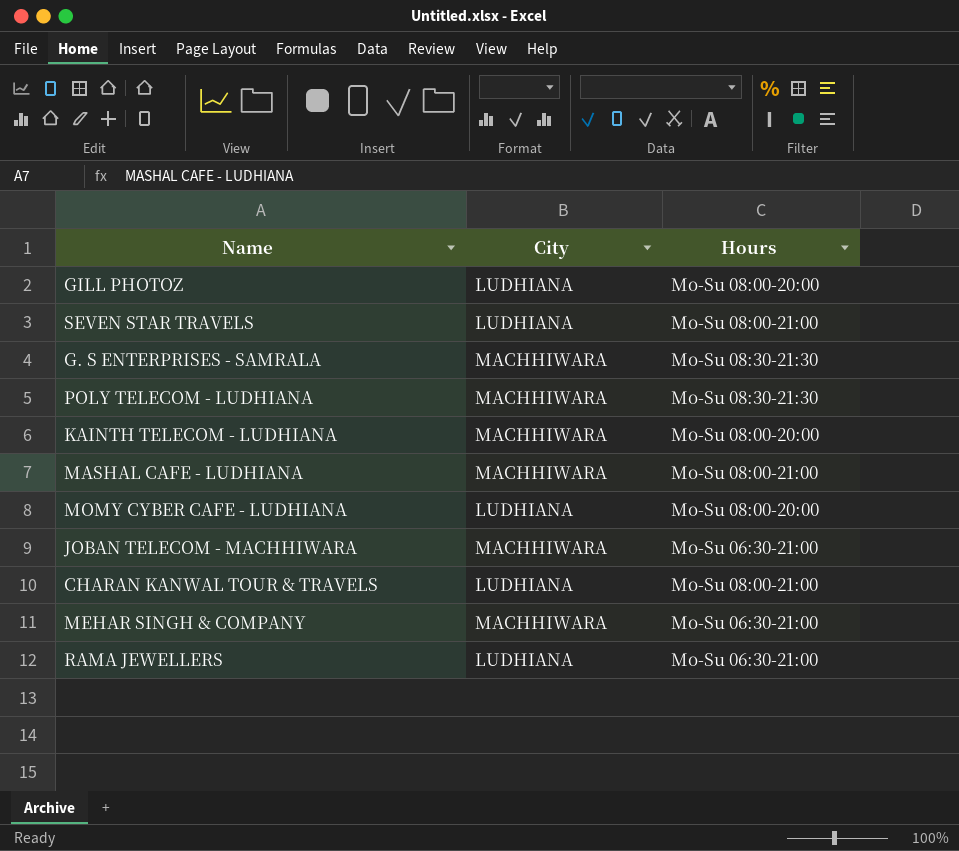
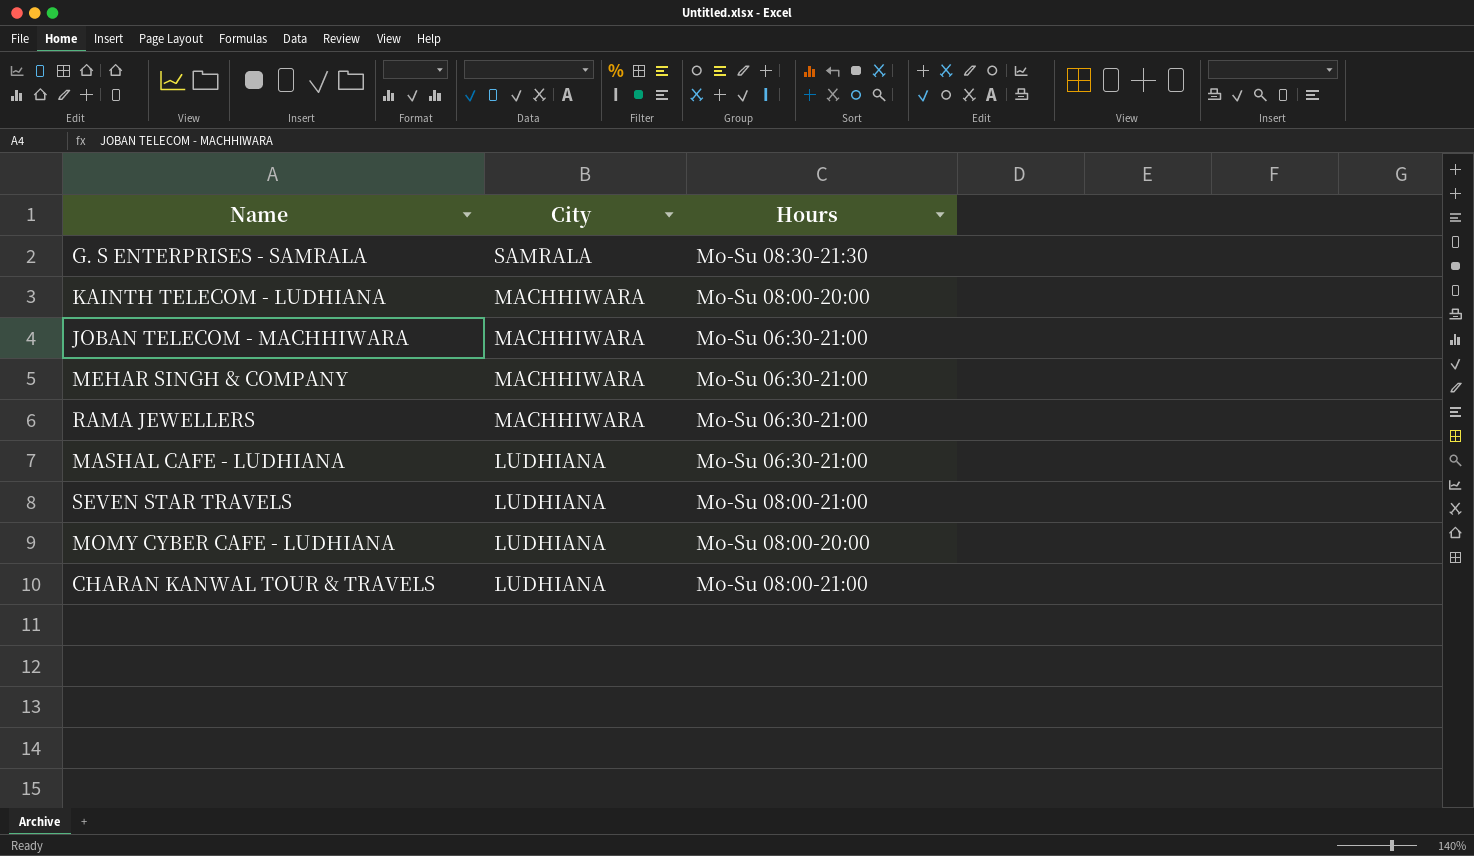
row order: none -> City descending
row GILL PHOTOZ: LUDHIANA | Mo-Su 08:00-20:00 -> none
row POLY TELECOM - LUDHIANA: MACHHIWARA | Mo-Su 08:30-21:30 -> none
G. S ENTERPRISES - SAMRALA | City: MACHHIWARA -> SAMRALA
RAMA JEWELLERS | City: LUDHIANA -> MACHHIWARA
MASHAL CAFE - LUDHIANA | City: MACHHIWARA -> LUDHIANA
MASHAL CAFE - LUDHIANA | Hours: Mo-Su 08:00-21:00 -> Mo-Su 06:30-21:00

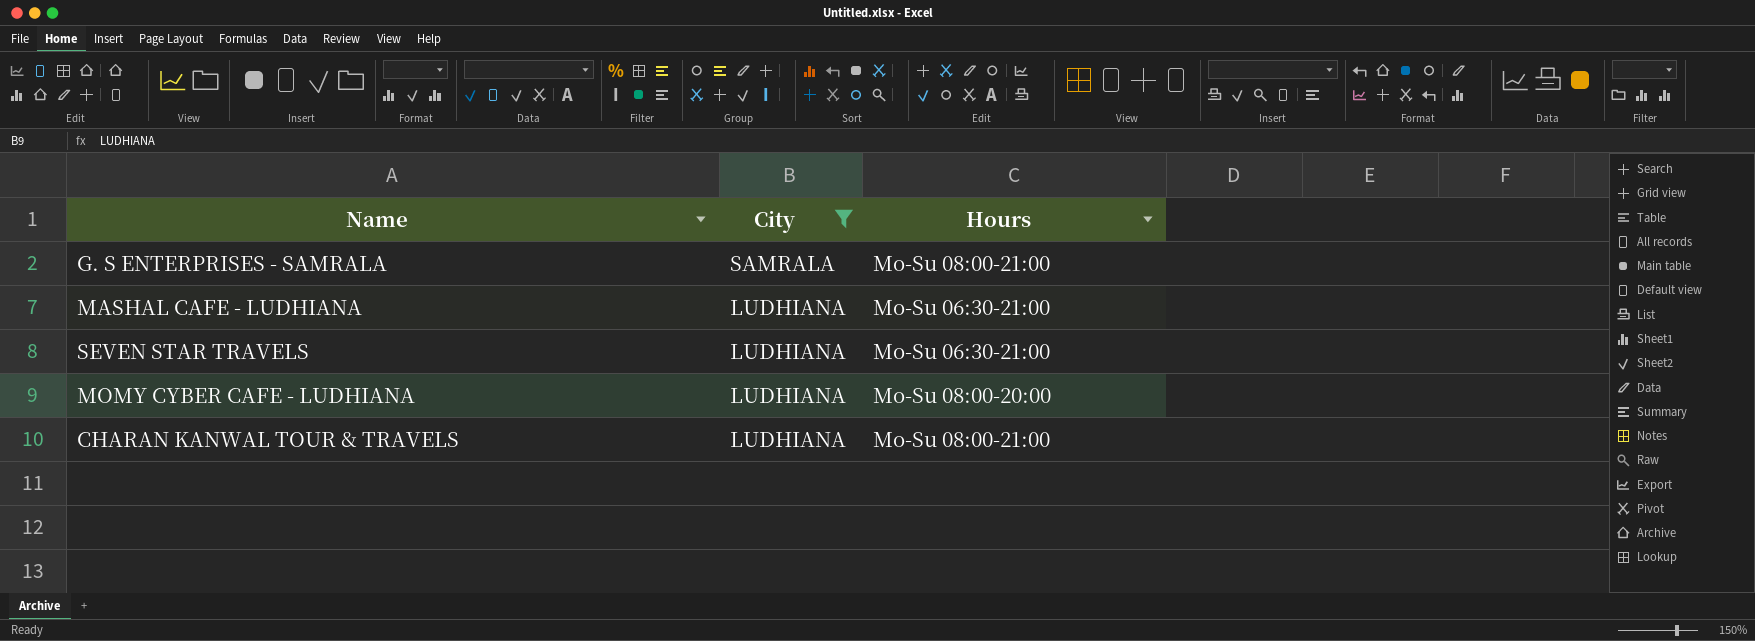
filter: none -> City != MACHHIWARA
G. S ENTERPRISES - SAMRALA | Hours: Mo-Su 08:30-21:30 -> Mo-Su 08:00-21:00
SEVEN STAR TRAVELS | Hours: Mo-Su 08:00-21:00 -> Mo-Su 06:30-21:00

